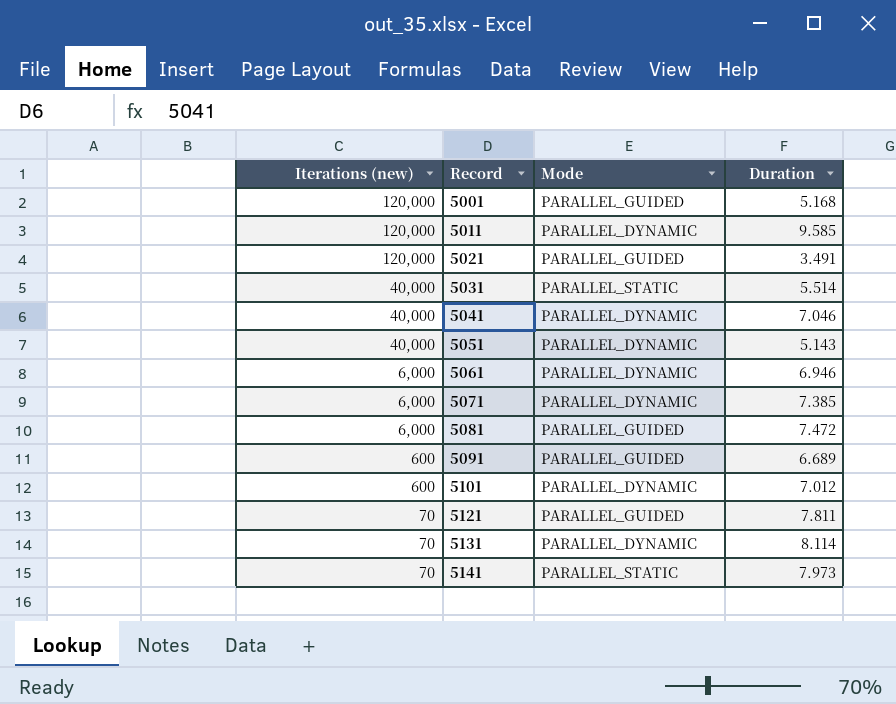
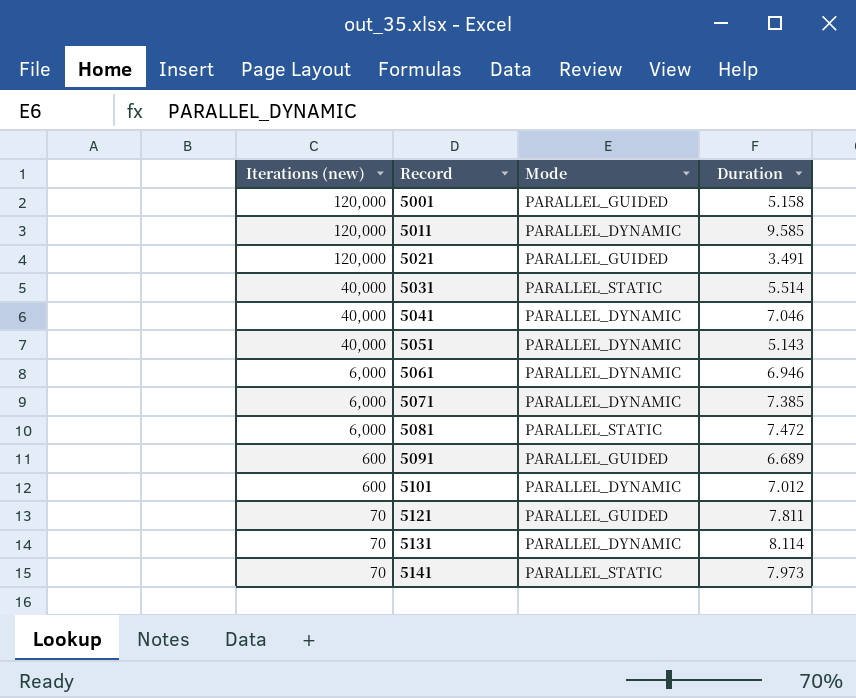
5001 | Duration: 5.168 -> 5.158
5081 | Mode: PARALLEL_GUIDED -> PARALLEL_STATIC

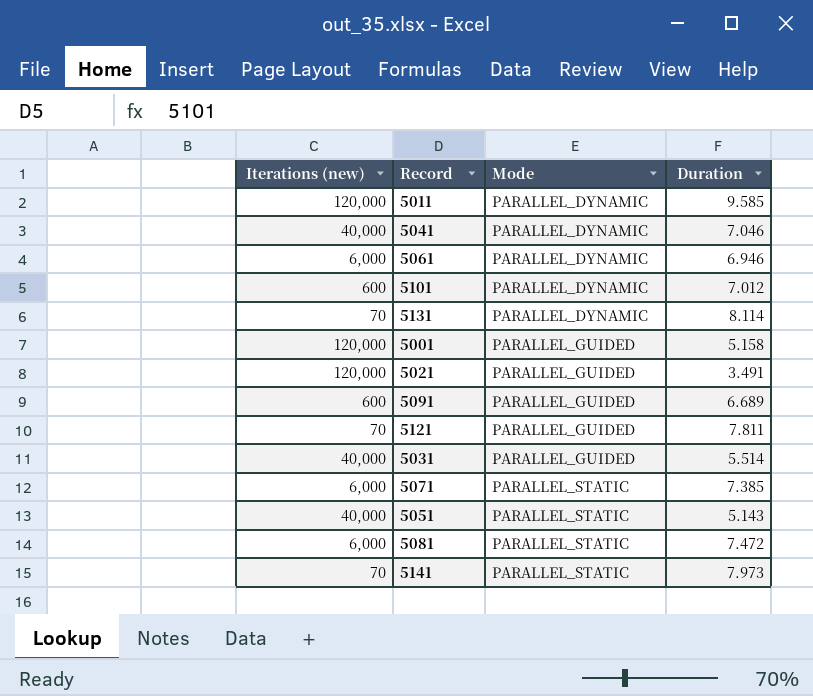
row order: Iterations (new) descending -> Mode ascending
5031 | Mode: PARALLEL_STATIC -> PARALLEL_GUIDED
5071 | Mode: PARALLEL_DYNAMIC -> PARALLEL_STATIC
5051 | Mode: PARALLEL_DYNAMIC -> PARALLEL_STATIC

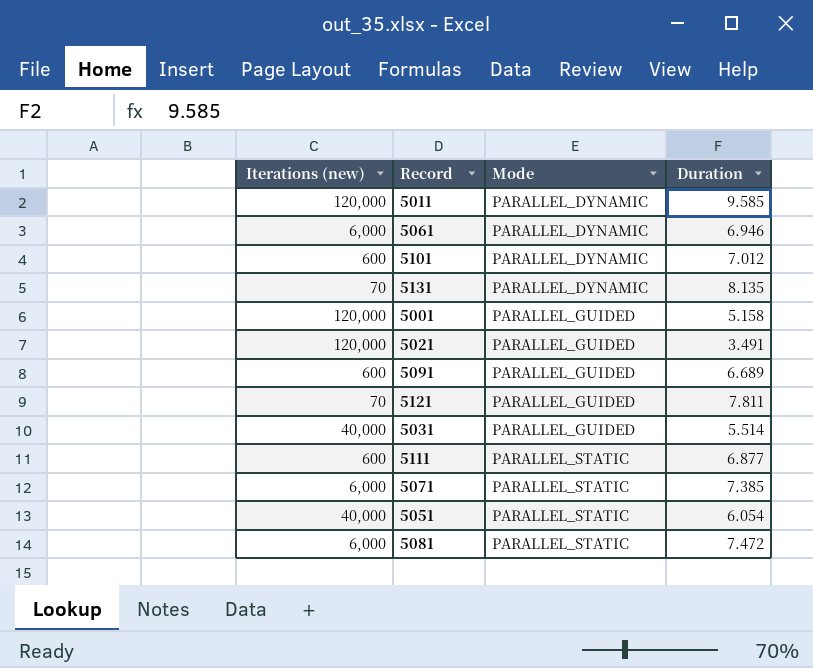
row 5041: 40,000 | PARALLEL_DYNAMIC | 7.046 -> none
row 5141: 70 | PARALLEL_STATIC | 7.973 -> none
5131 | Duration: 8.114 -> 8.135
row 5111: none -> 600 | PARALLEL_STATIC | 6.877
5051 | Duration: 5.143 -> 6.054

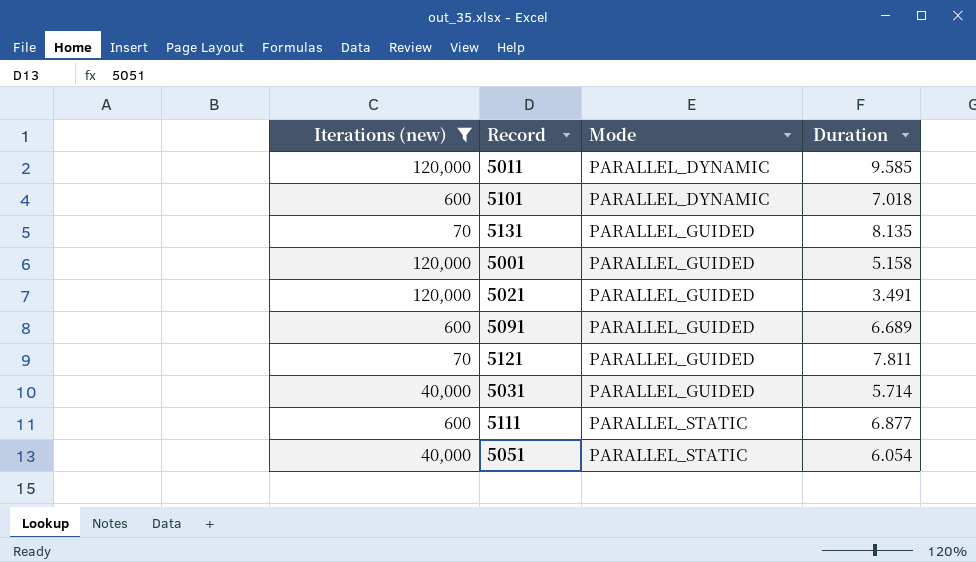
filter: none -> Iterations (new) != 6,000
5101 | Duration: 7.012 -> 7.018
5131 | Mode: PARALLEL_DYNAMIC -> PARALLEL_GUIDED
5031 | Duration: 5.514 -> 5.714

